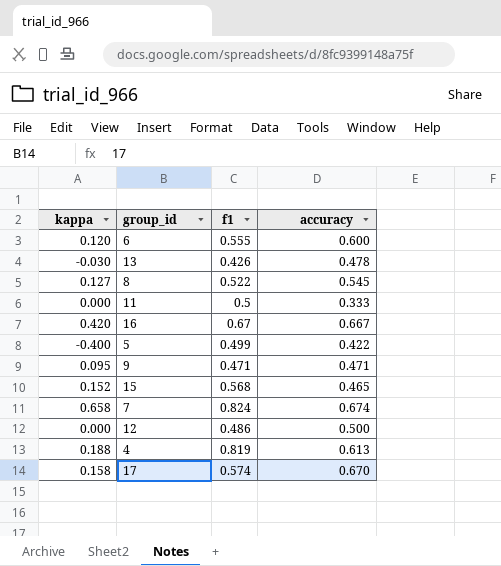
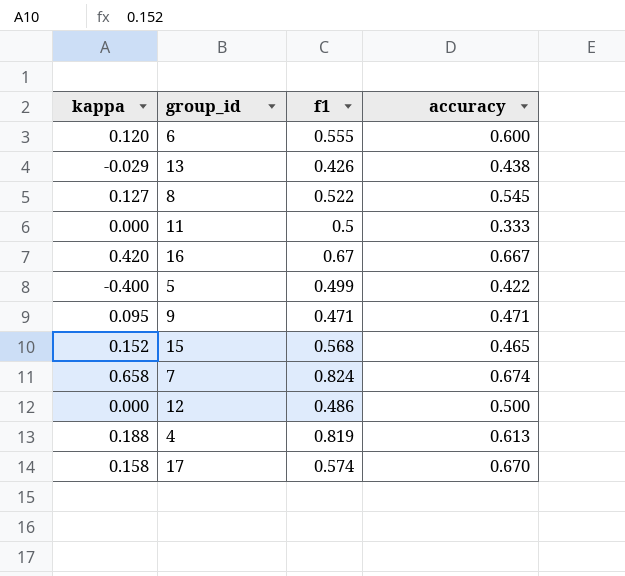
13 | kappa: -0.030 -> -0.029
13 | accuracy: 0.478 -> 0.438

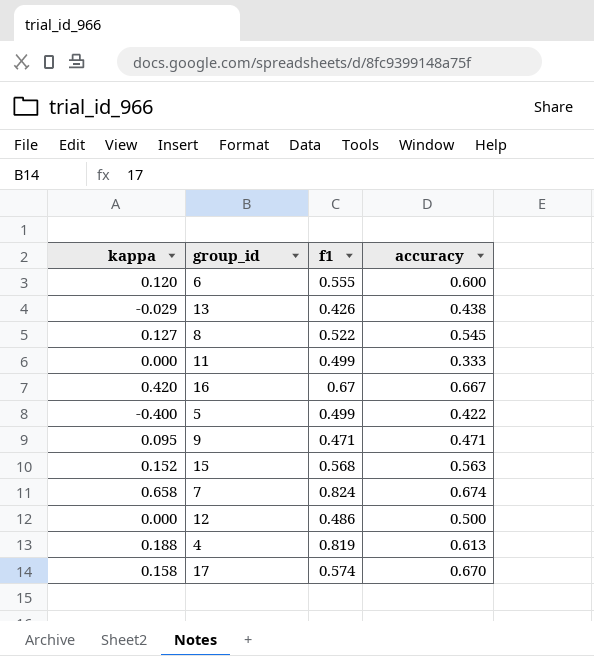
11 | f1: 0.5 -> 0.499
15 | accuracy: 0.465 -> 0.563

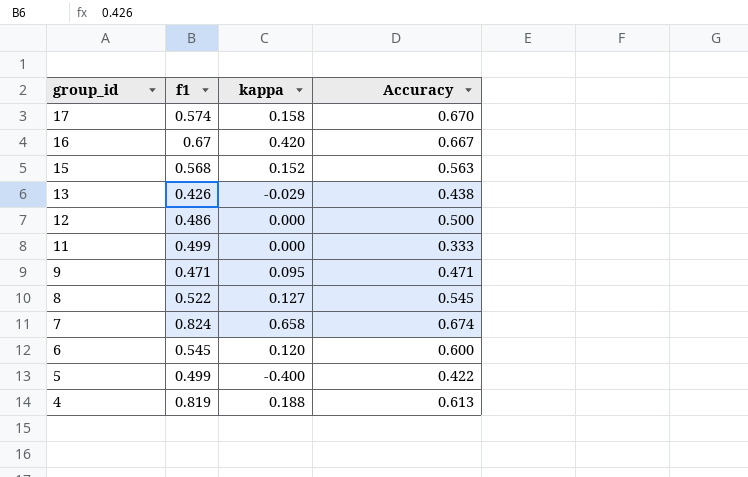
row order: none -> group_id descending
column kappa | position: 1 -> 3
column name: accuracy -> Accuracy
6 | f1: 0.555 -> 0.545

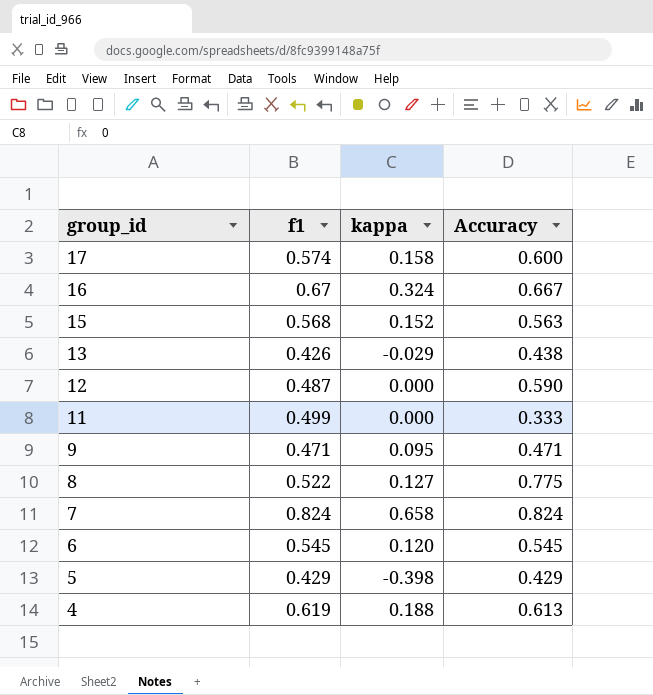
17 | Accuracy: 0.670 -> 0.600
16 | kappa: 0.420 -> 0.324
12 | f1: 0.486 -> 0.487
12 | Accuracy: 0.500 -> 0.590
8 | Accuracy: 0.545 -> 0.775
7 | Accuracy: 0.674 -> 0.824
6 | Accuracy: 0.600 -> 0.545
5 | f1: 0.499 -> 0.429
5 | kappa: -0.400 -> -0.398
5 | Accuracy: 0.422 -> 0.429
4 | f1: 0.819 -> 0.619

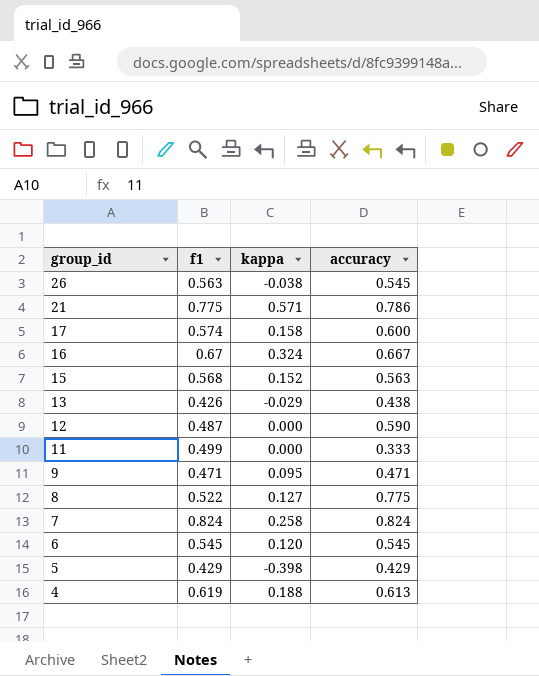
column name: Accuracy -> accuracy
row 26: none -> 0.563 | -0.038 | 0.545
row 21: none -> 0.775 | 0.571 | 0.786
7 | kappa: 0.658 -> 0.258

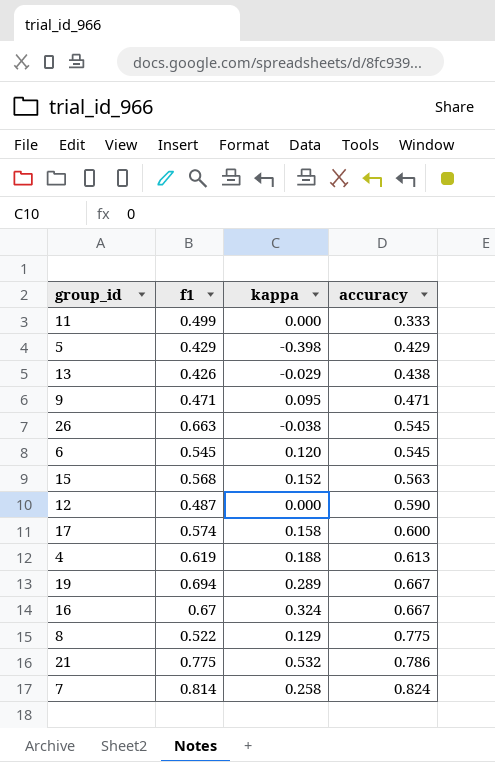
row order: group_id descending -> accuracy ascending
26 | f1: 0.563 -> 0.663
row 19: none -> 0.694 | 0.289 | 0.667
8 | kappa: 0.127 -> 0.129
21 | kappa: 0.571 -> 0.532
7 | f1: 0.824 -> 0.814

